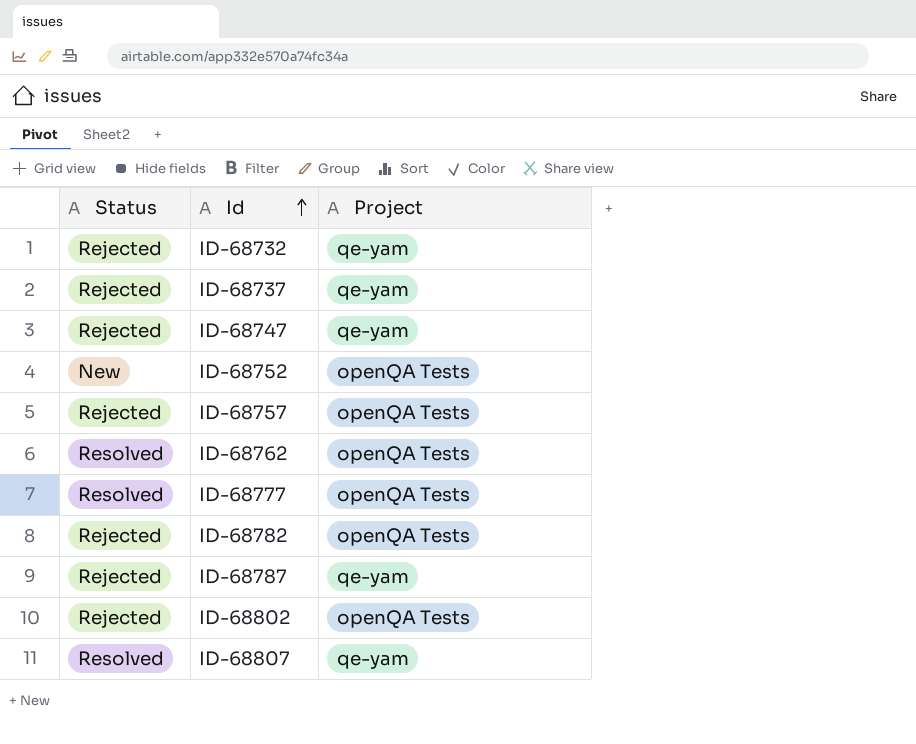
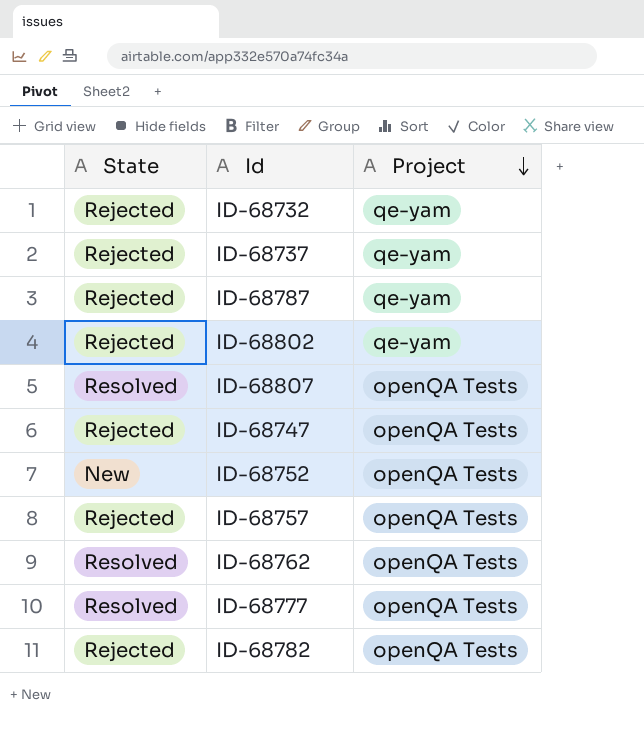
row order: Id ascending -> Project descending
column name: Status -> State
ID-68802 | Project: openQA Tests -> qe-yam
ID-68807 | Project: qe-yam -> openQA Tests
ID-68747 | Project: qe-yam -> openQA Tests

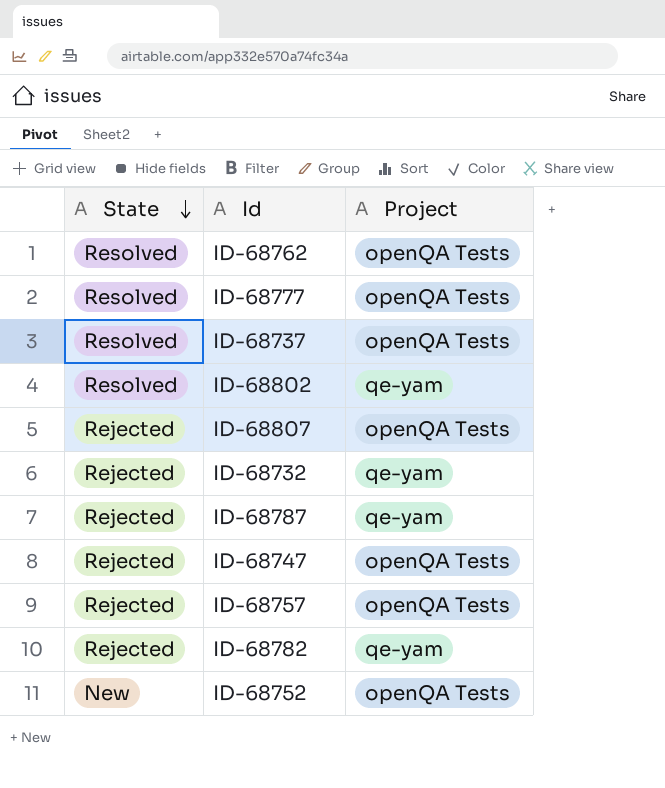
row order: Project descending -> State descending
ID-68737 | State: Rejected -> Resolved
ID-68737 | Project: qe-yam -> openQA Tests
ID-68802 | State: Rejected -> Resolved
ID-68807 | State: Resolved -> Rejected
ID-68782 | Project: openQA Tests -> qe-yam

